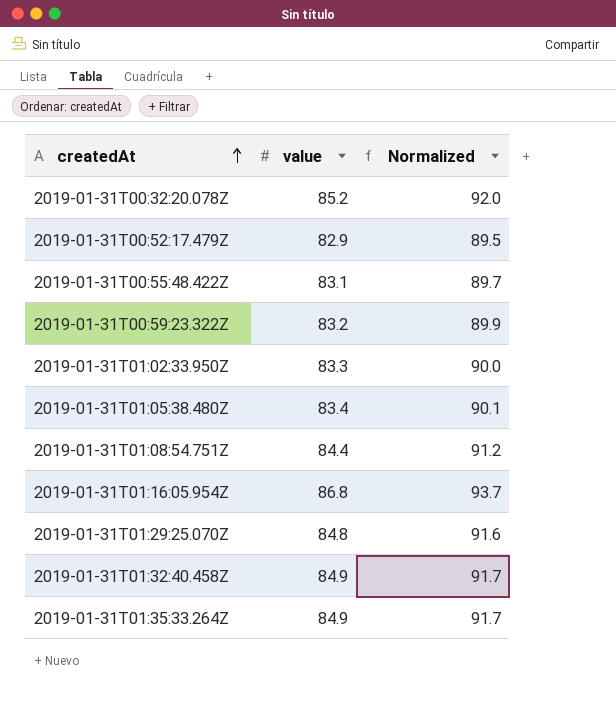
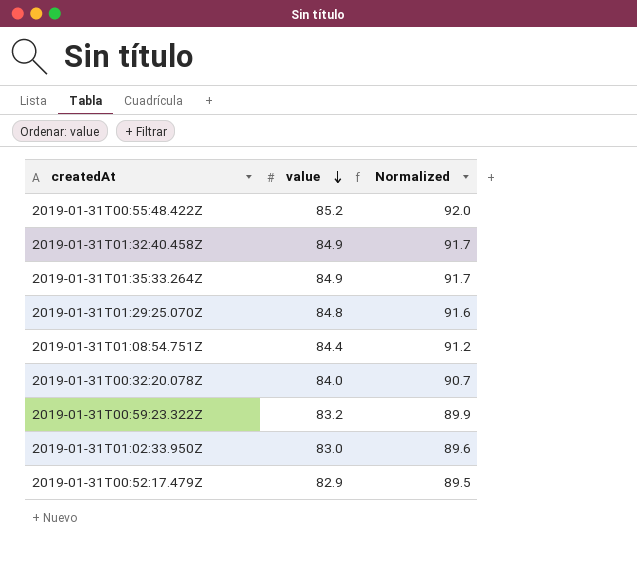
row order: createdAt ascending -> value descending
row 2019-01-31T01:05:38.480Z: 83.4 | 90.1 -> none
row 2019-01-31T01:16:05.954Z: 86.8 | 93.7 -> none
2019-01-31T00:55:48.422Z | value: 83.1 -> 85.2
2019-01-31T00:55:48.422Z | Normalized: 89.7 -> 92.0
2019-01-31T00:32:20.078Z | value: 85.2 -> 84.0
2019-01-31T00:32:20.078Z | Normalized: 92.0 -> 90.7
2019-01-31T01:02:33.950Z | value: 83.3 -> 83.0
2019-01-31T01:02:33.950Z | Normalized: 90.0 -> 89.6

